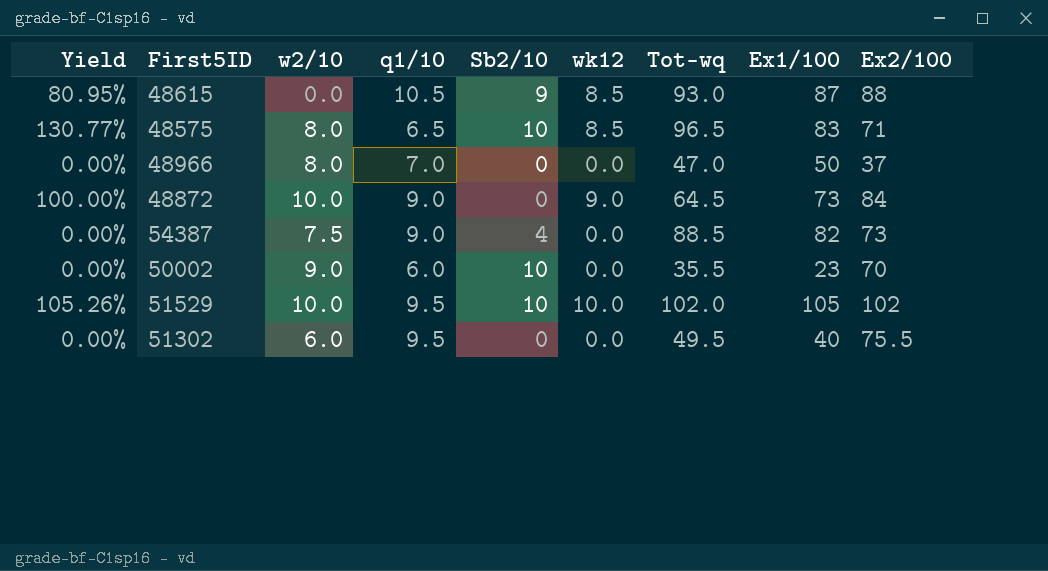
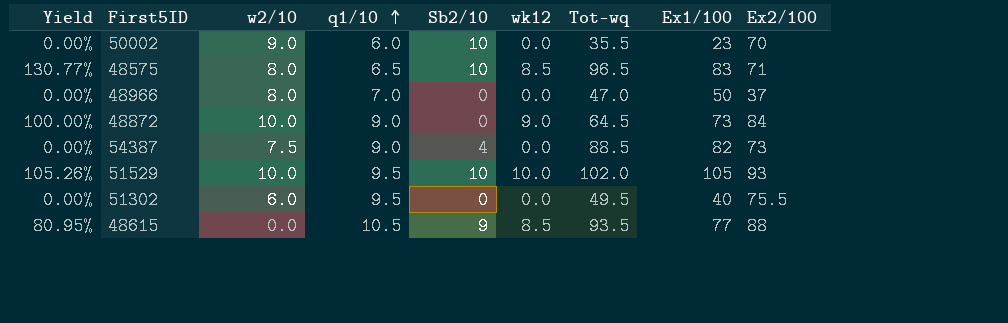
row order: none -> q1/10 ascending
51529 | Ex2/100: 102 -> 93
48615 | Tot-wq: 93.0 -> 93.5
48615 | Ex1/100: 87 -> 77

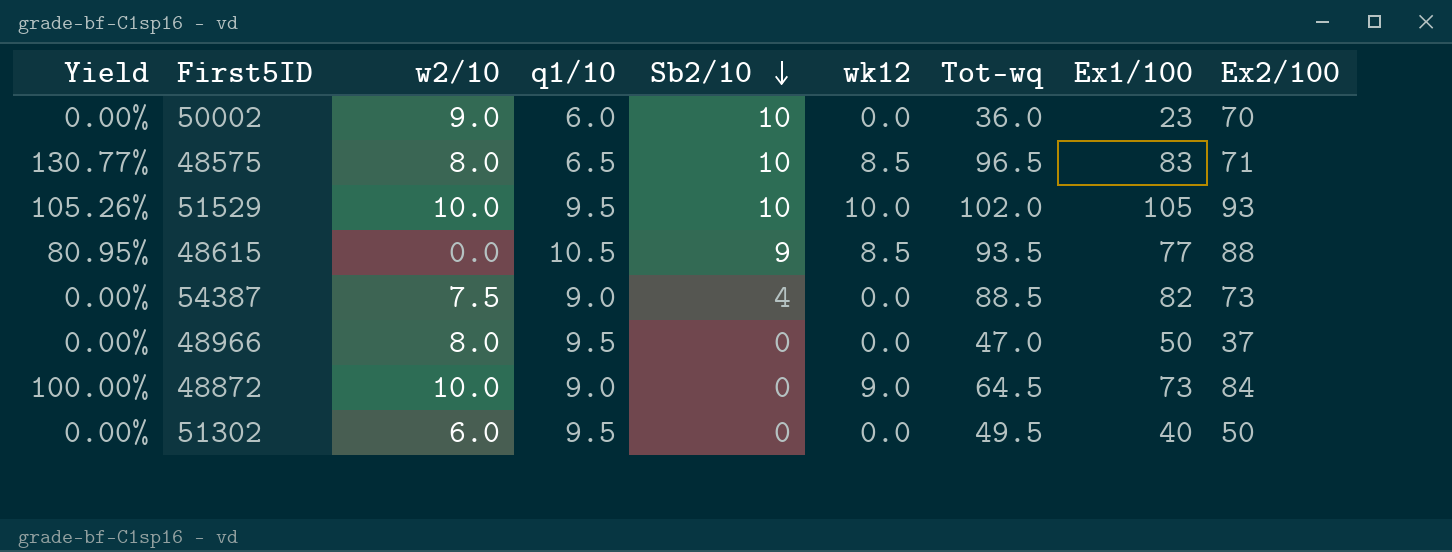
row order: q1/10 ascending -> Sb2/10 descending
50002 | Tot-wq: 35.5 -> 36.0
48966 | q1/10: 7.0 -> 9.5
51302 | Ex2/100: 75.5 -> 50

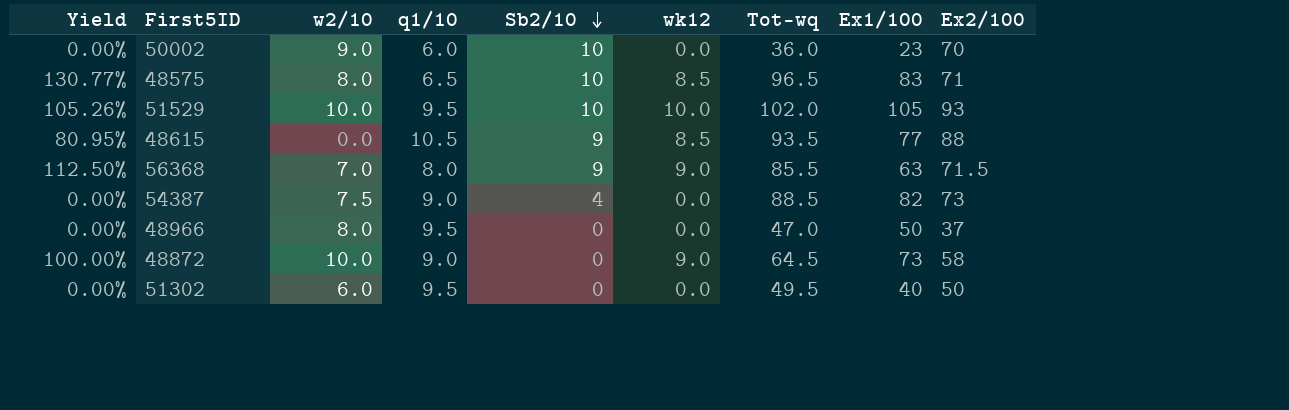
row 56368: none -> 112.50% | 7.0 | 8.0 | 9 | 9.0 | 85.5 | 63 | 71.5
48872 | Ex2/100: 84 -> 58

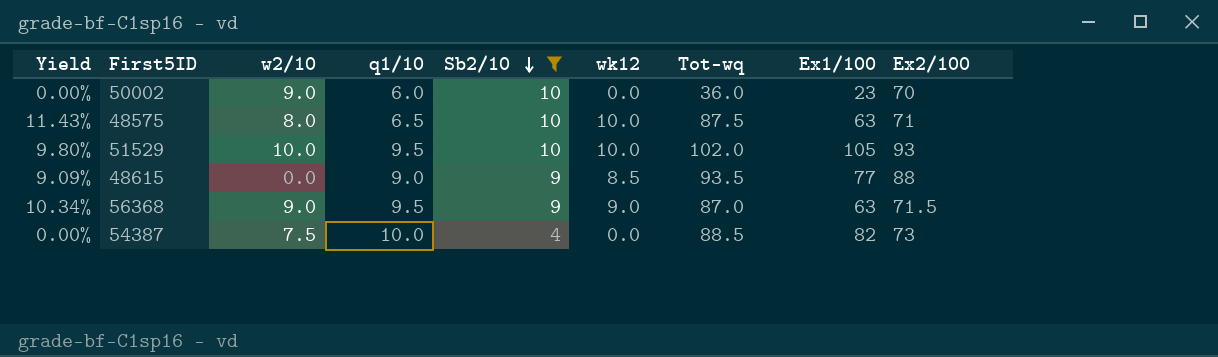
filter: none -> Sb2/10 != 0
column Yield | formula: [wk12] / [q1/10] -> [wk12] / [Tot-wq]
48575 | wk12: 8.5 -> 10.0
48575 | Tot-wq: 96.5 -> 87.5
48575 | Ex1/100: 83 -> 63
48615 | q1/10: 10.5 -> 9.0
56368 | w2/10: 7.0 -> 9.0
56368 | q1/10: 8.0 -> 9.5
56368 | Tot-wq: 85.5 -> 87.0
54387 | q1/10: 9.0 -> 10.0

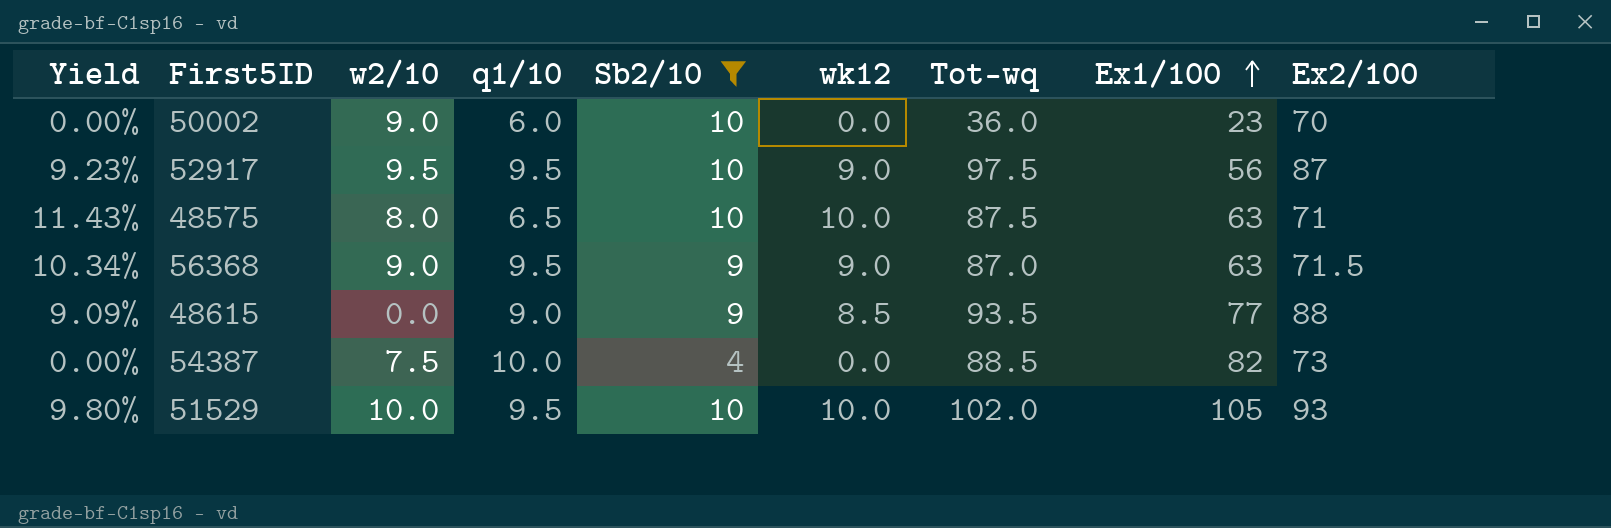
row order: Sb2/10 descending -> Ex1/100 ascending
row 52917: none -> 9.23% | 9.5 | 9.5 | 10 | 9.0 | 97.5 | 56 | 87

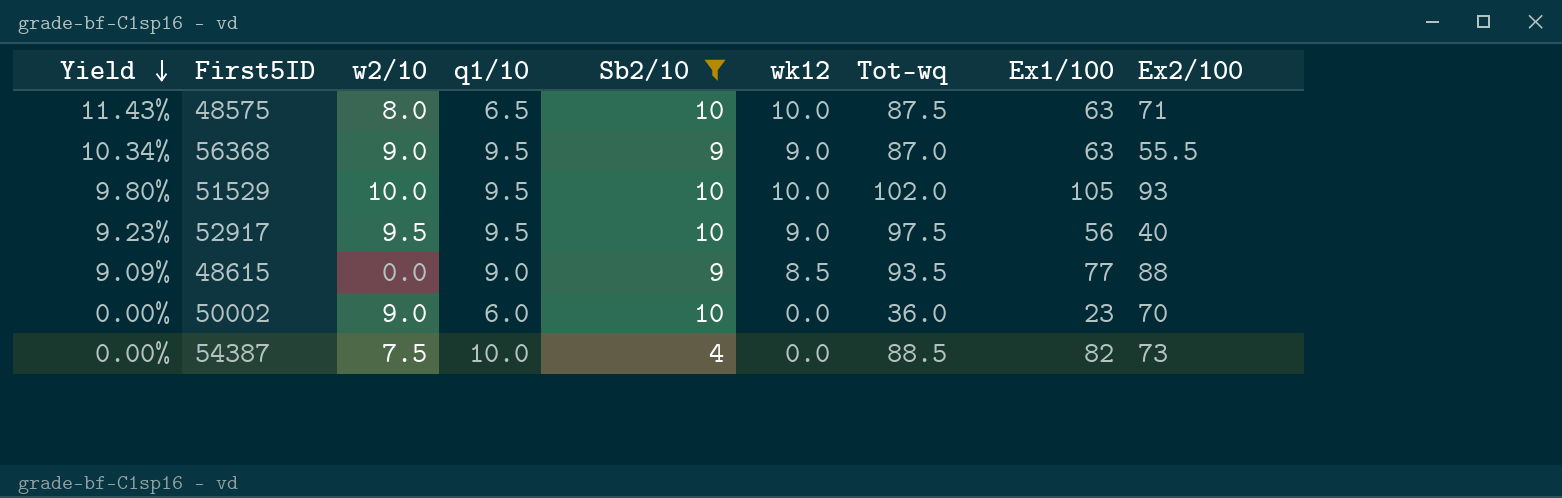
row order: Ex1/100 ascending -> Yield descending
56368 | Ex2/100: 71.5 -> 55.5
52917 | Ex2/100: 87 -> 40

